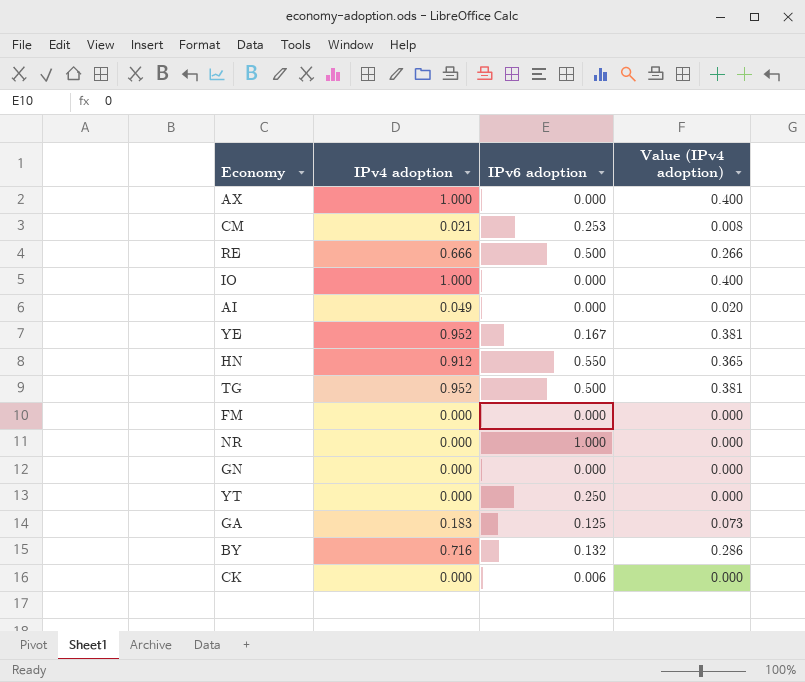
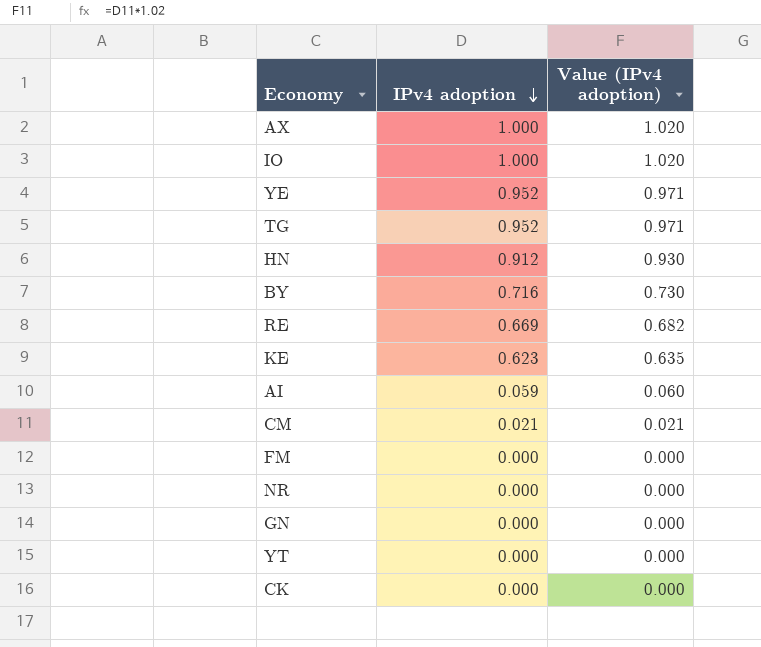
row order: none -> IPv4 adoption descending
column IPv6 adoption | position: 3 -> none
column Value (IPv4 adoption) | formula: [IPv4 adoption] * 0.4 -> [IPv4 adoption] * 1.02
row GA: 0.183 | 0.125 | 0.073 -> none
RE | IPv4 adoption: 0.666 -> 0.669
row KE: none -> 0.623 | 0.635
AI | IPv4 adoption: 0.049 -> 0.059

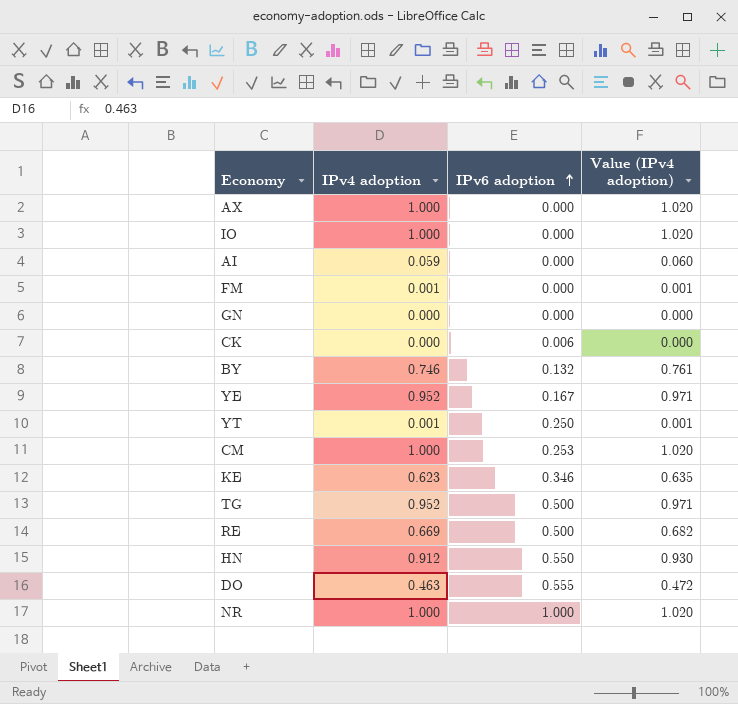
row order: IPv4 adoption descending -> IPv6 adoption ascending
column IPv6 adoption | position: none -> 3
FM | IPv4 adoption: 0.000 -> 0.001
FM | Value (IPv4 adoption): 0.000 -> 0.001
BY | IPv4 adoption: 0.716 -> 0.746
BY | Value (IPv4 adoption): 0.730 -> 0.761
YT | IPv4 adoption: 0.000 -> 0.001
YT | Value (IPv4 adoption): 0.000 -> 0.001
CM | IPv4 adoption: 0.021 -> 1.000
CM | Value (IPv4 adoption): 0.021 -> 1.020
row DO: none -> 0.463 | 0.555 | 0.472
NR | IPv4 adoption: 0.000 -> 1.000
NR | Value (IPv4 adoption): 0.000 -> 1.020

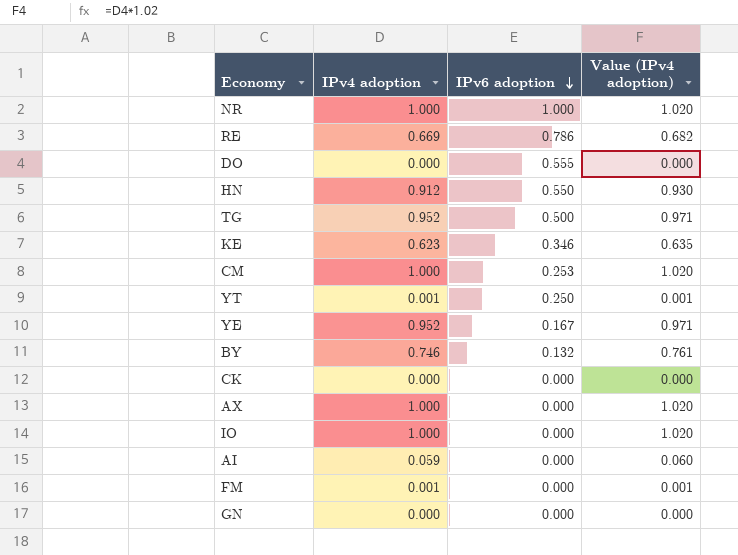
row order: IPv6 adoption ascending -> IPv6 adoption descending
RE | IPv6 adoption: 0.500 -> 0.786
DO | IPv4 adoption: 0.463 -> 0.000
DO | Value (IPv4 adoption): 0.472 -> 0.000
CK | IPv6 adoption: 0.006 -> 0.000

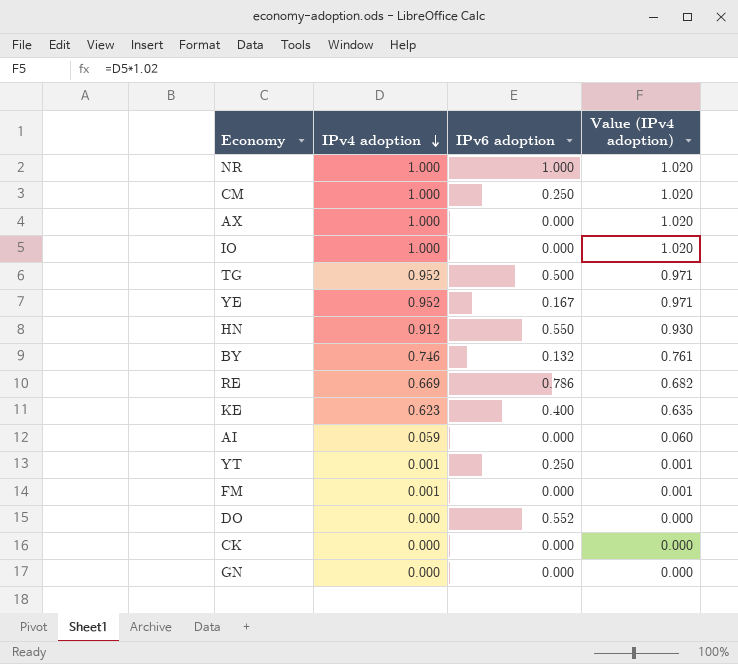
row order: IPv6 adoption descending -> IPv4 adoption descending
CM | IPv6 adoption: 0.253 -> 0.250
KE | IPv6 adoption: 0.346 -> 0.400
DO | IPv6 adoption: 0.555 -> 0.552

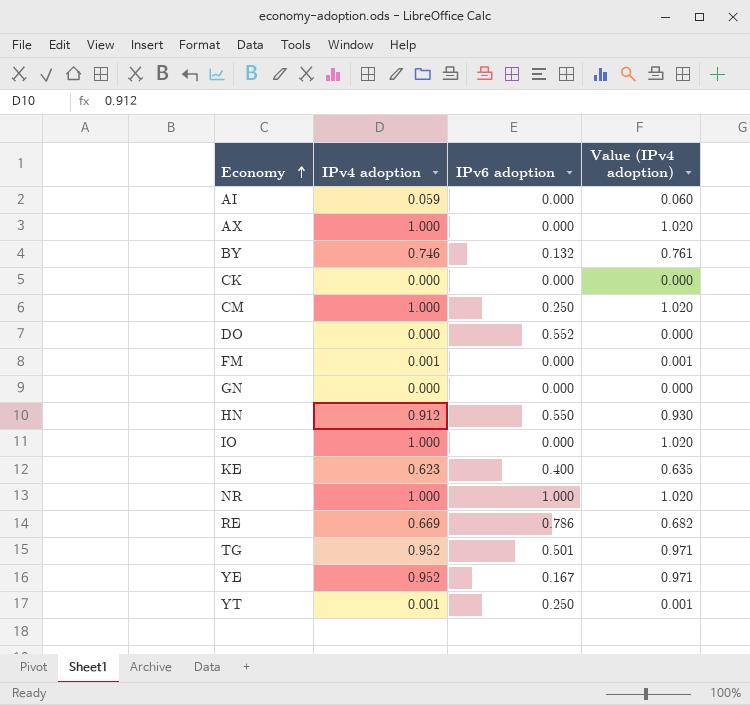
row order: IPv4 adoption descending -> Economy ascending
TG | IPv6 adoption: 0.500 -> 0.501

